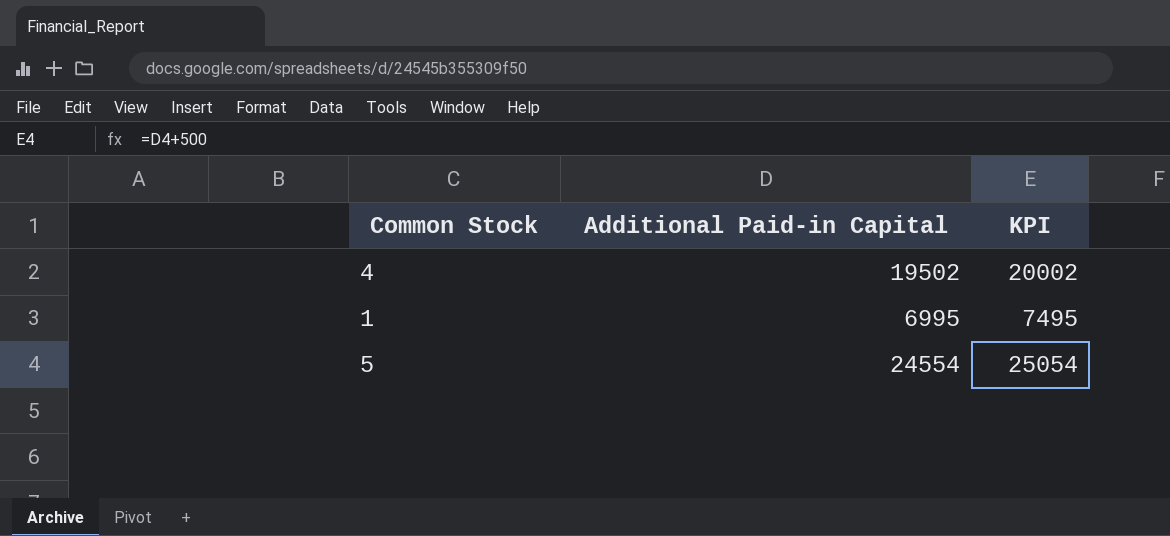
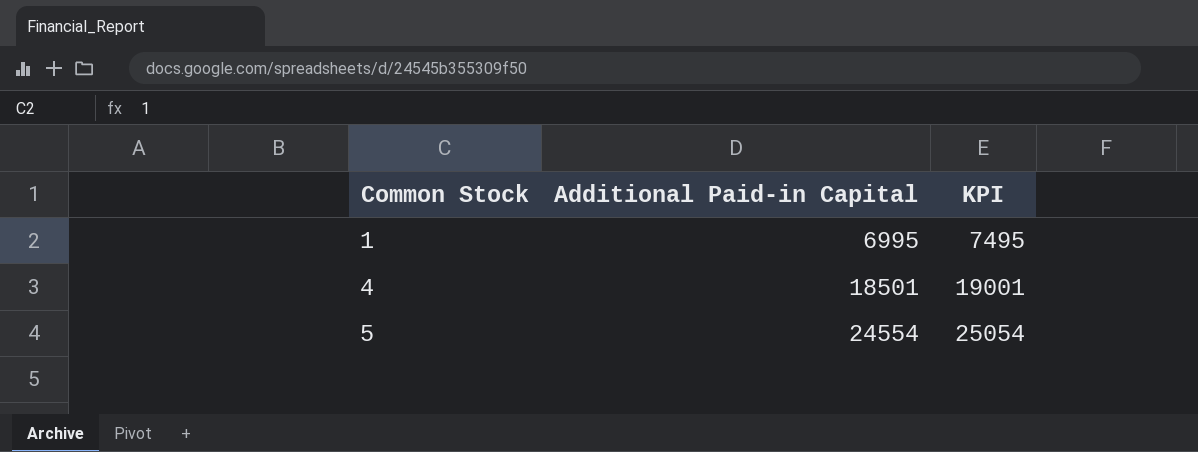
row order: none -> Common Stock ascending
4 | Additional Paid-in Capital: 19502 -> 18501
4 | KPI: 20002 -> 19001

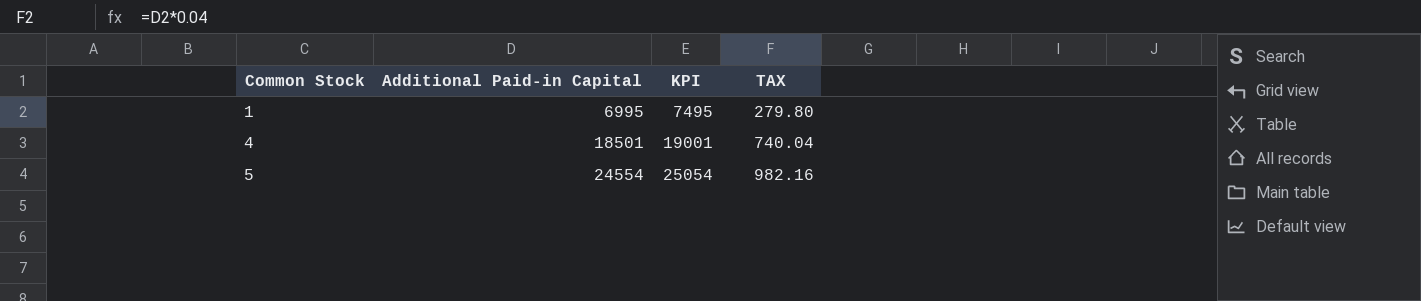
column TAX | formula: none -> [Additional Paid-in Capital] * 0.04

